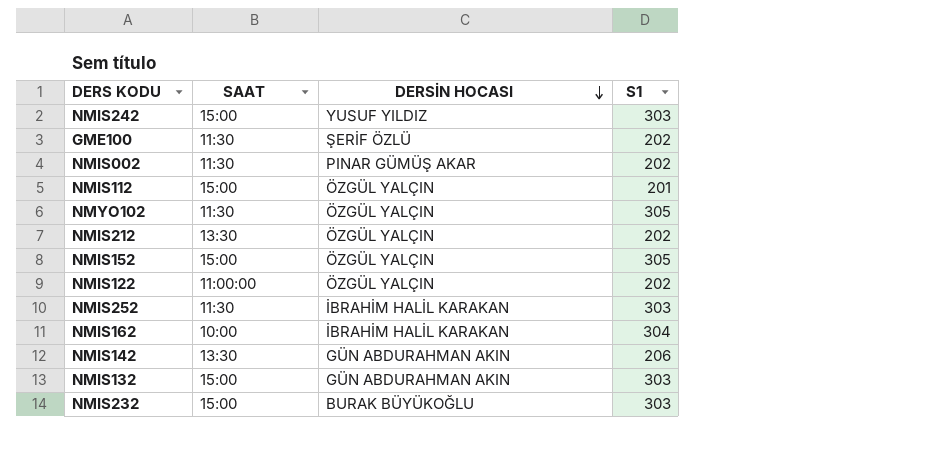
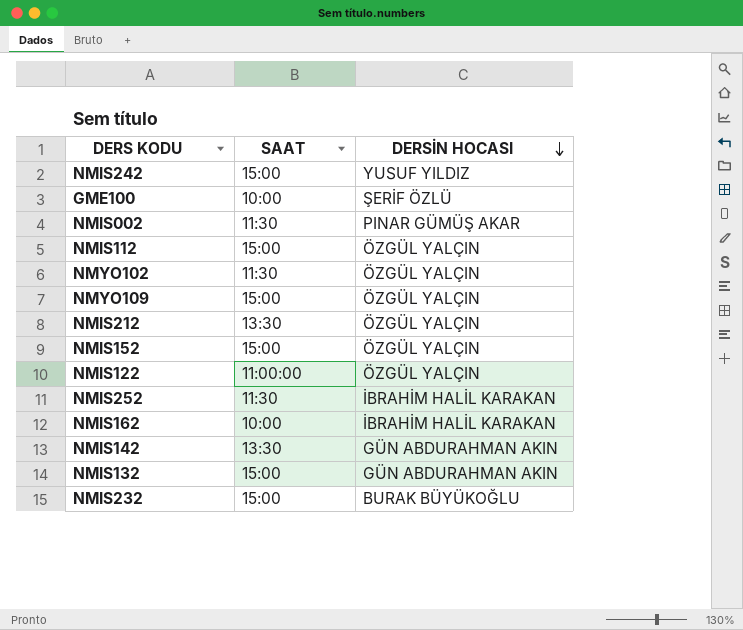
column S1 | position: 4 -> none
GME100 | SAAT: 11:30 -> 10:00
row NMYO109: none -> 15:00 | ÖZGÜL YALÇIN

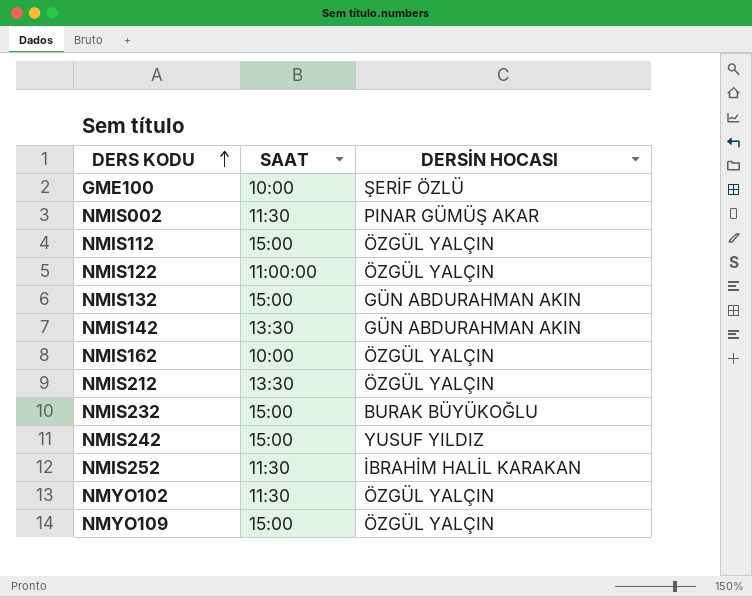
row order: DERSİN HOCASI descending -> DERS KODU ascending
row NMIS152: 15:00 | ÖZGÜL YALÇIN -> none
NMIS162 | DERSİN HOCASI: İBRAHİM HALİL KARAKAN -> ÖZGÜL YALÇIN

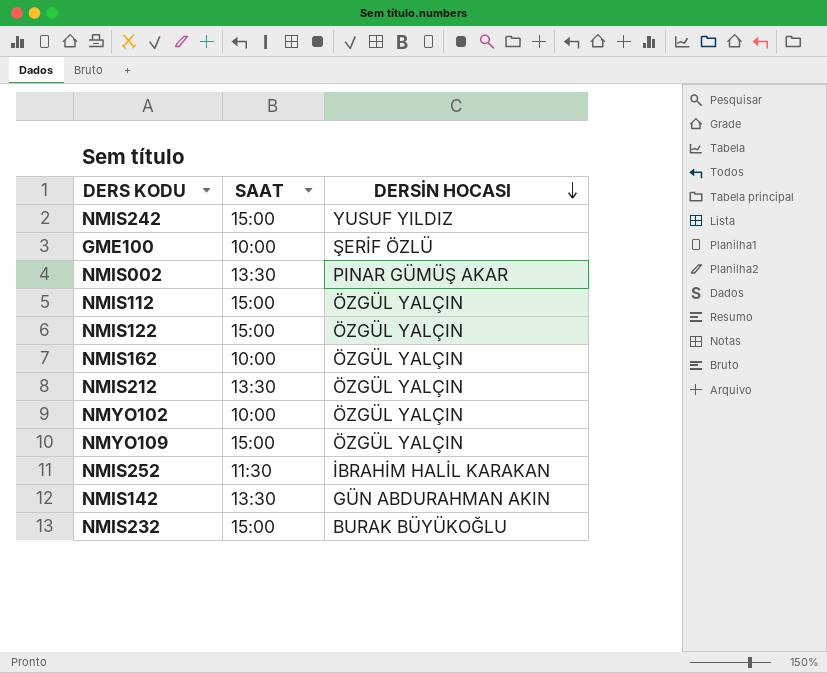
row order: DERS KODU ascending -> DERSİN HOCASI descending
row NMIS132: 15:00 | GÜN ABDURAHMAN AKIN -> none
NMIS002 | SAAT: 11:30 -> 13:30
NMIS122 | SAAT: 11:00:00 -> 15:00
NMYO102 | SAAT: 11:30 -> 10:00

